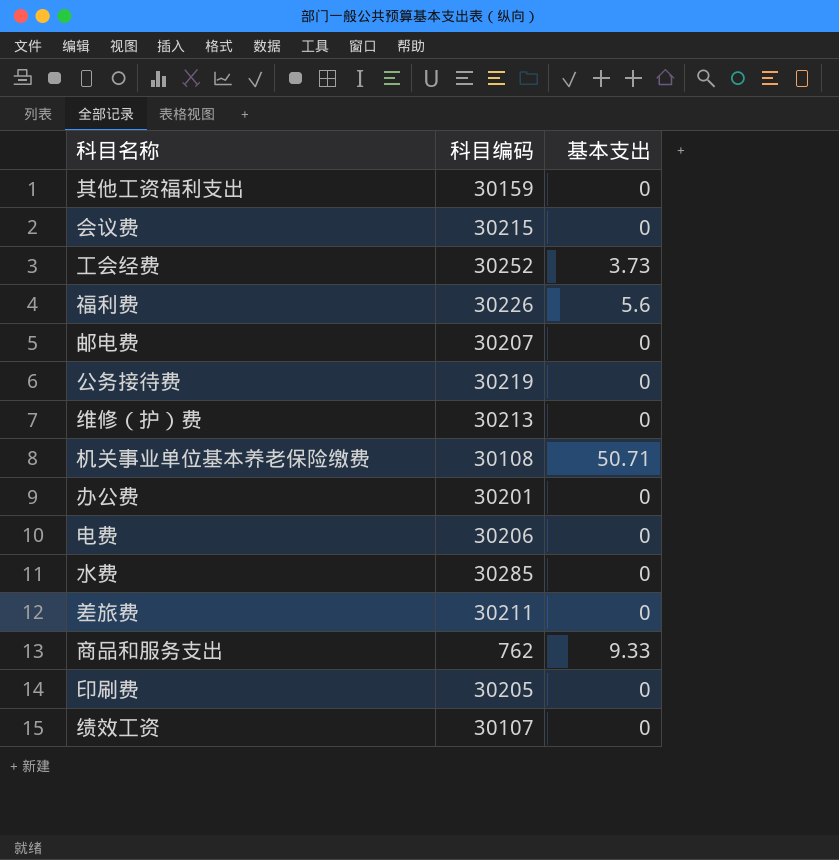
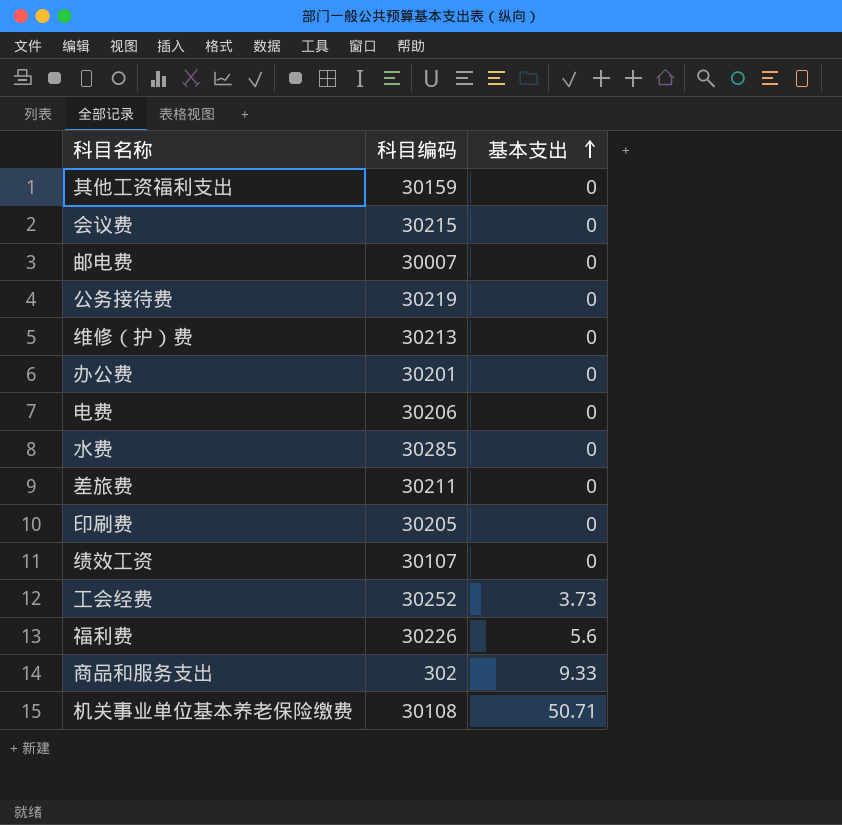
row order: none -> 基本支出 ascending
邮电费 | 科目编码: 30207 -> 30007
商品和服务支出 | 科目编码: 762 -> 302

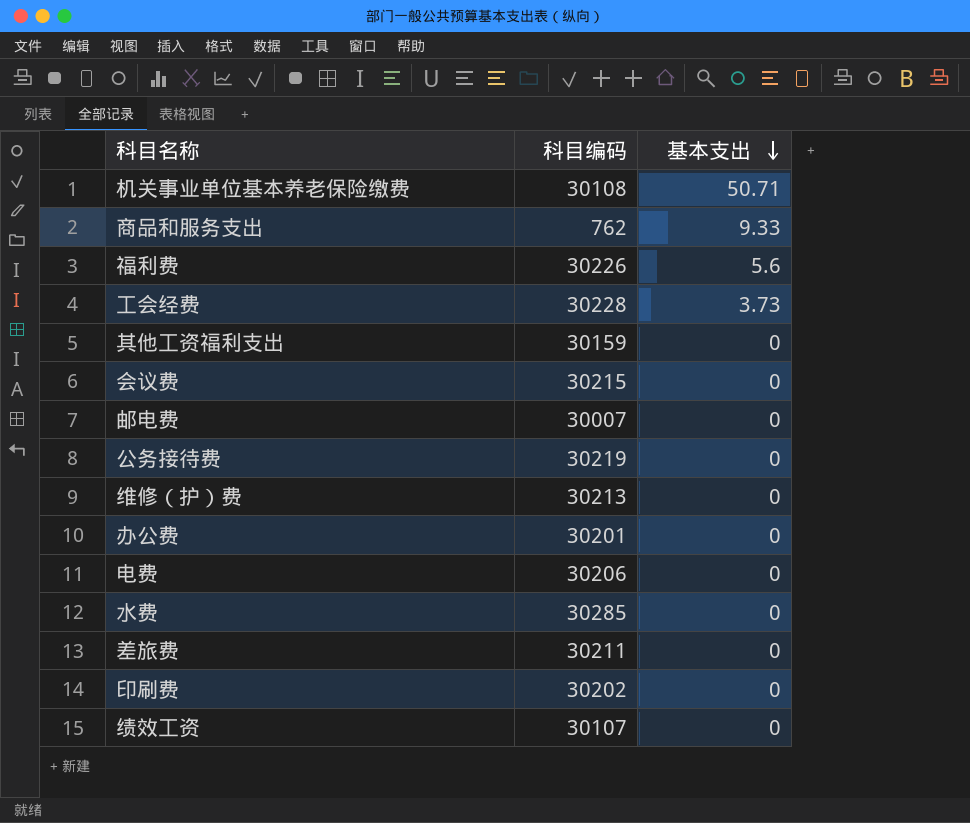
row order: 基本支出 ascending -> 基本支出 descending
商品和服务支出 | 科目编码: 302 -> 762
工会经费 | 科目编码: 30252 -> 30228
印刷费 | 科目编码: 30205 -> 30202

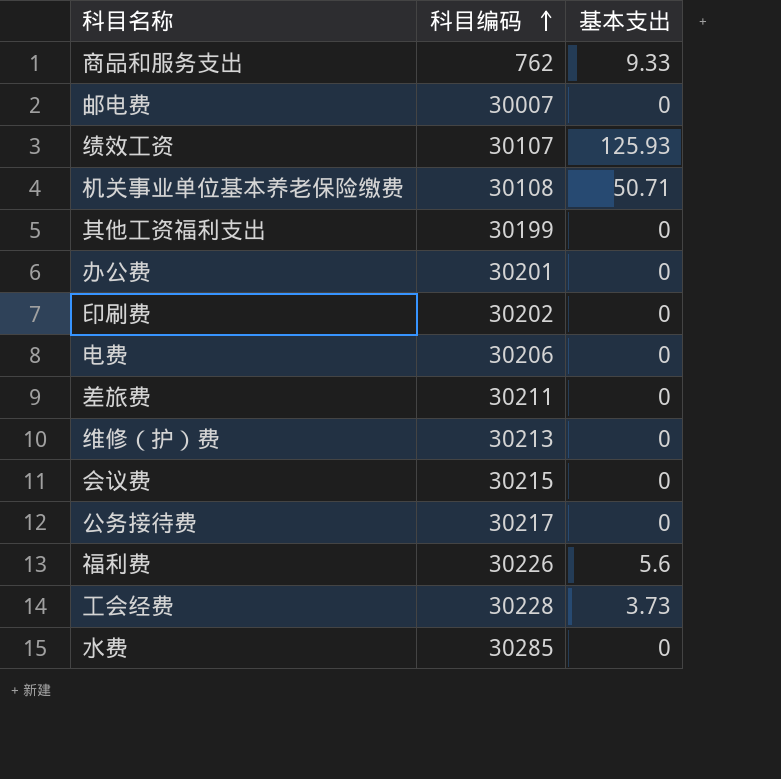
row order: 基本支出 descending -> 科目编码 ascending
绩效工资 | 基本支出: 0 -> 125.93
其他工资福利支出 | 科目编码: 30159 -> 30199
公务接待费 | 科目编码: 30219 -> 30217

